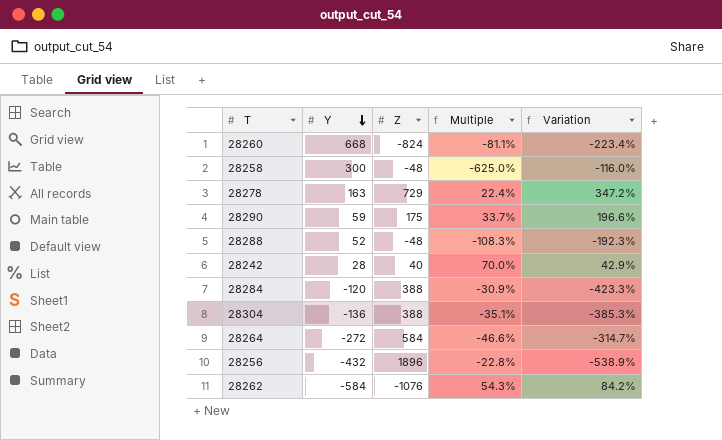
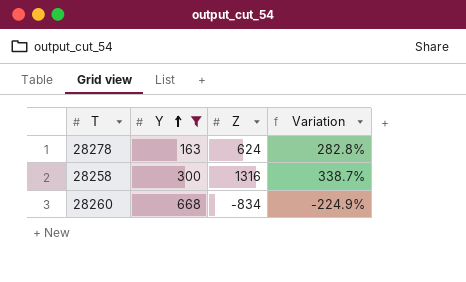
filter: none -> Y >= 163
row order: Y descending -> Y ascending
column Multiple | formula: [Y] / [Z] -> none
28278 | Z: 729 -> 624
28278 | Variation: 347.2% -> 282.8%
28258 | Z: -48 -> 1316
28258 | Variation: -116.0% -> 338.7%
28260 | Z: -824 -> -834
28260 | Variation: -223.4% -> -224.9%

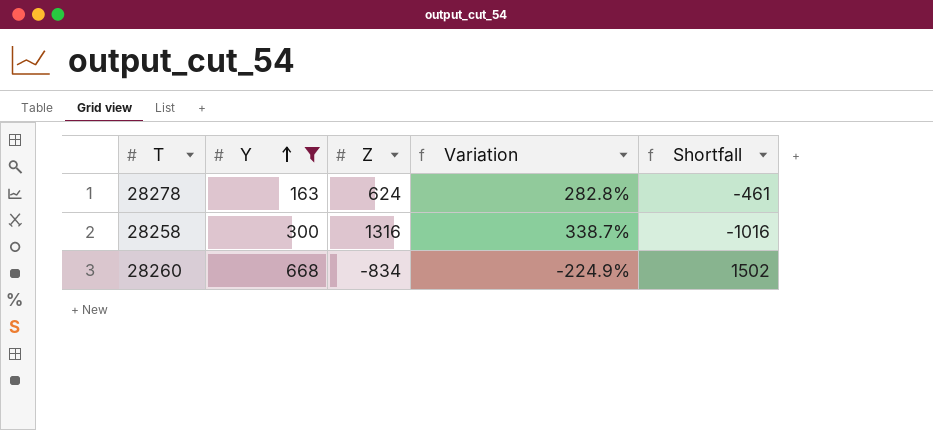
column Shortfall | formula: none -> [Y] - [Z]

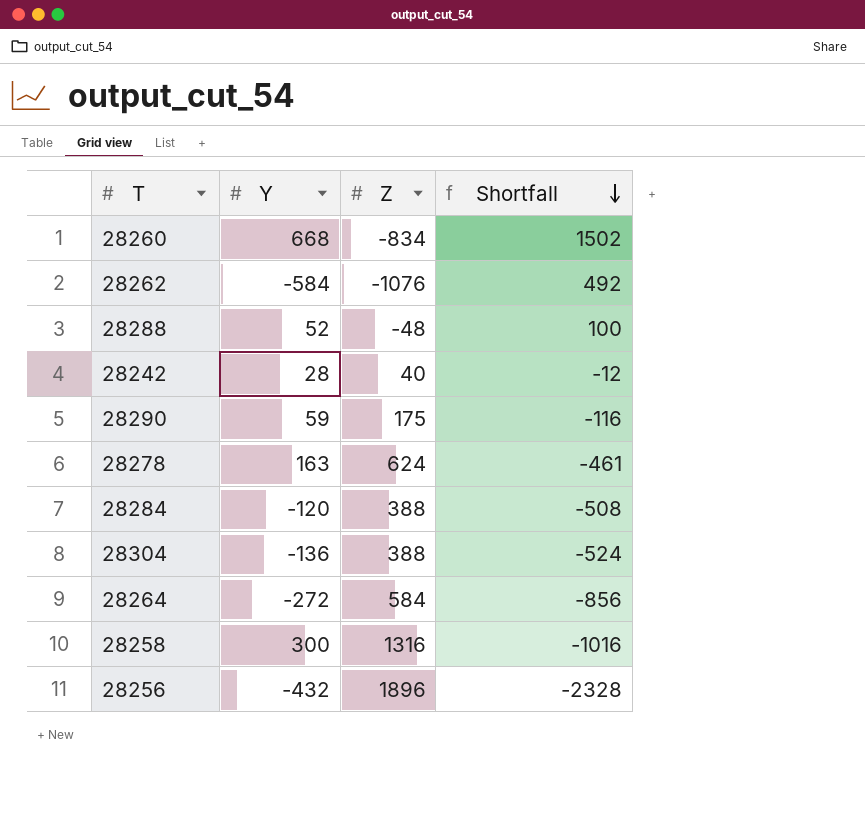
filter: Y >= 163 -> none
row order: Y ascending -> Shortfall descending
column Variation | formula: ([Z] - [Y]) / [Y] -> none

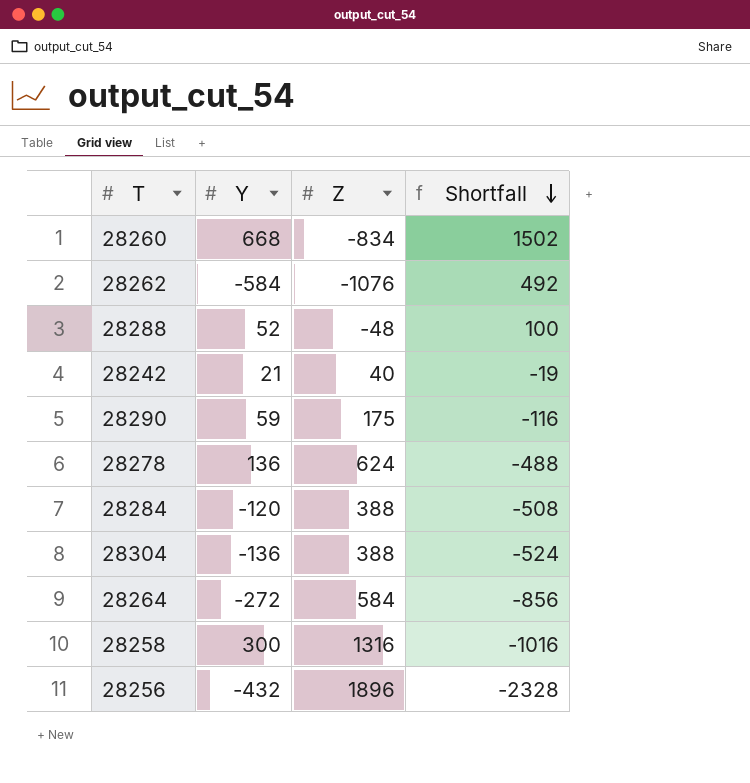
28242 | Y: 28 -> 21
28242 | Shortfall: -12 -> -19
28278 | Y: 163 -> 136
28278 | Shortfall: -461 -> -488

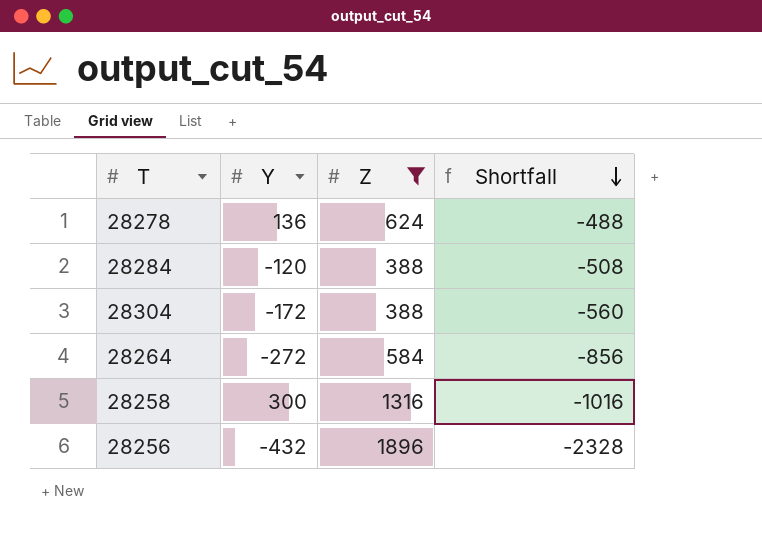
filter: none -> Z >= 388
28304 | Y: -136 -> -172
28304 | Shortfall: -524 -> -560

